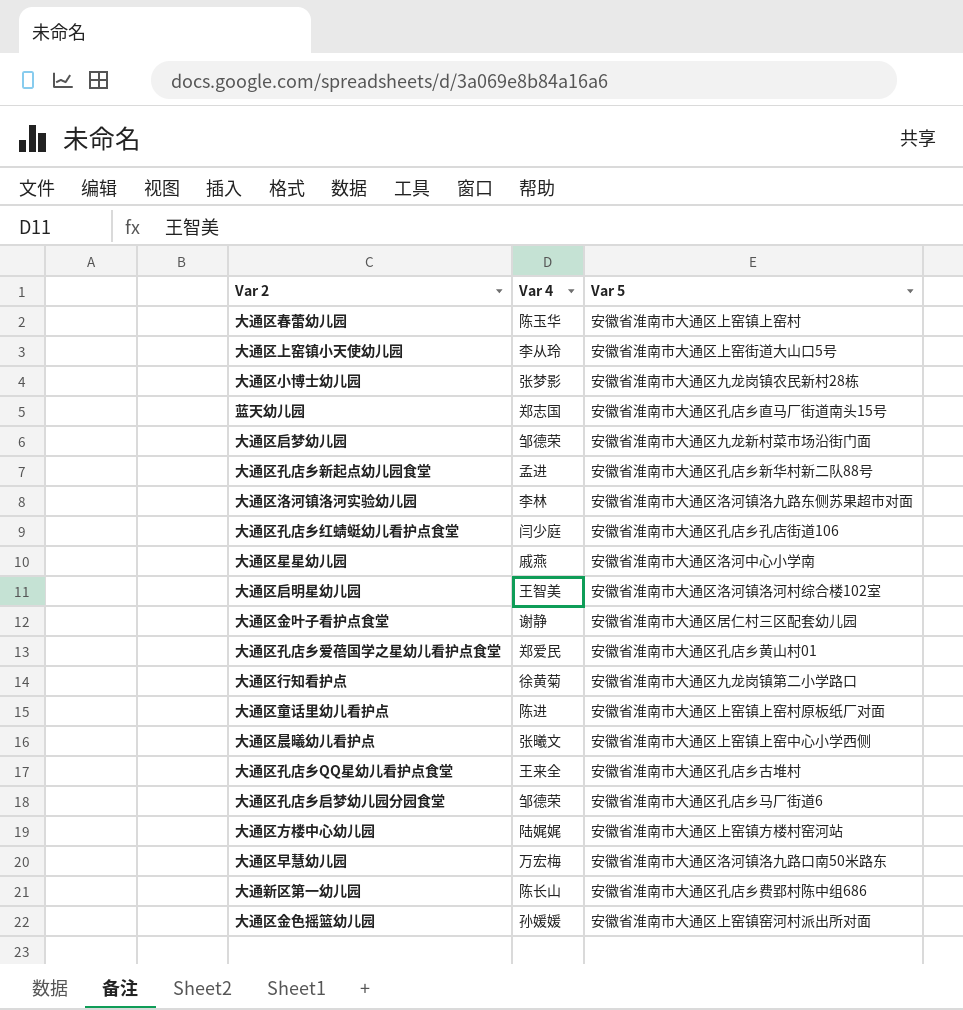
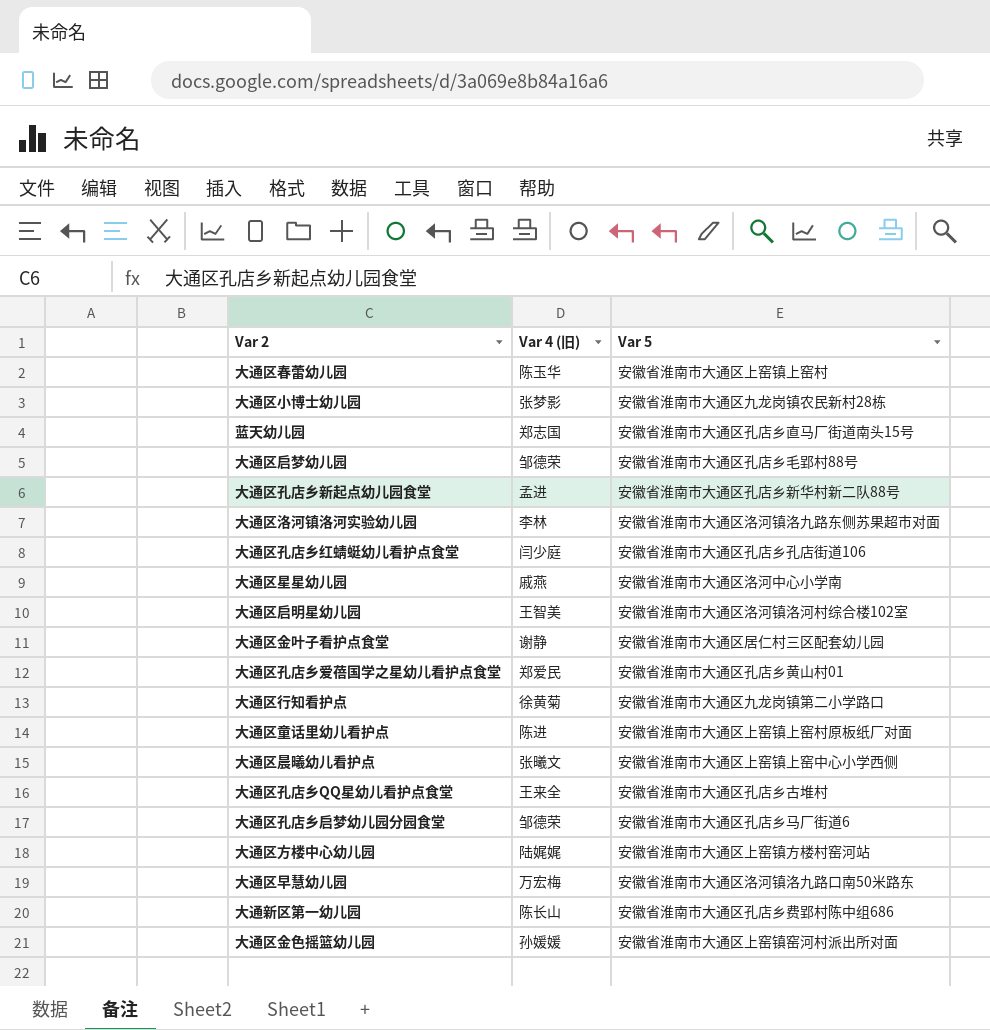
column name: Var 4 -> Var 4 (旧)
row 大通区上窑镇小天使幼儿园: 李从玲 | 安徽省淮南市大通区上窑街道大山口5号 -> none
大通区启梦幼儿园 | Var 5: 安徽省淮南市大通区九龙新村菜市场沿街门面 -> 安徽省淮南市大通区孔店乡毛郢村88号

